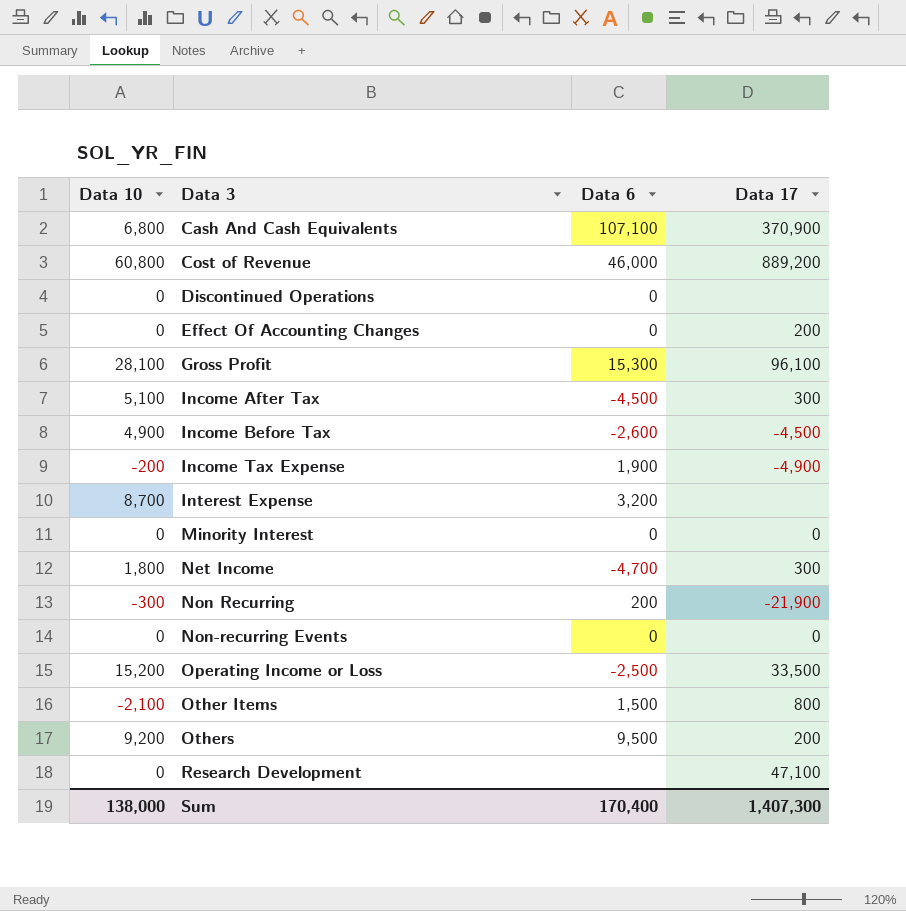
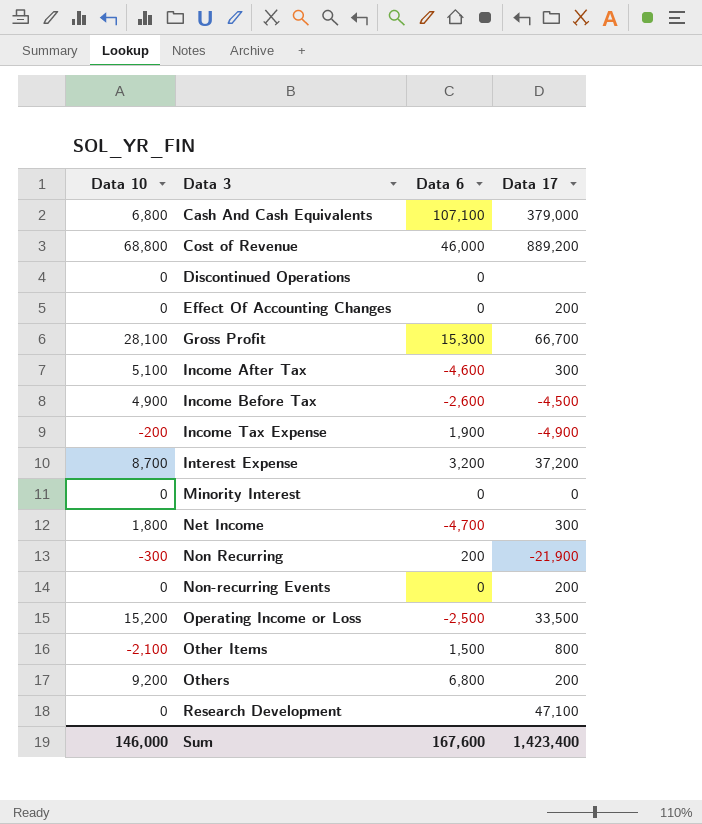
Cash And Cash Equivalents | Data 17: 370,900 -> 379,000
Cost of Revenue | Data 10: 60,800 -> 68,800
Gross Profit | Data 17: 96,100 -> 66,700
Income After Tax | Data 6: -4,500 -> -4,600
Interest Expense | Data 17: none -> 37,200
Non-recurring Events | Data 17: 0 -> 200
Others | Data 6: 9,500 -> 6,800
Sum | Data 10: 138,000 -> 146,000
Sum | Data 6: 170,400 -> 167,600
Sum | Data 17: 1,407,300 -> 1,423,400

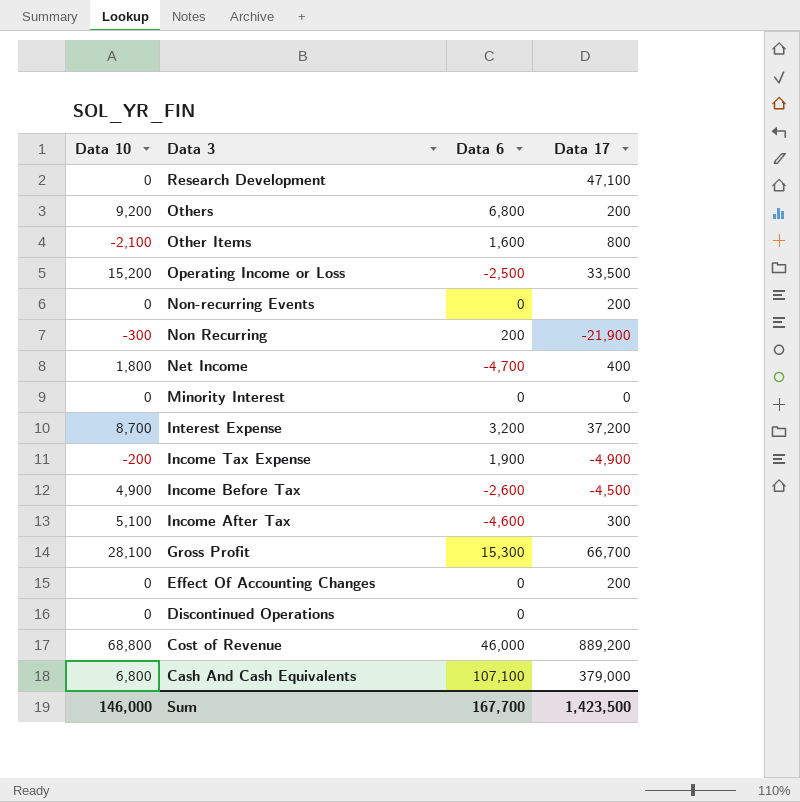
row order: Data 3 ascending -> Data 3 descending
Other Items | Data 6: 1,500 -> 1,600
Net Income | Data 17: 300 -> 400
Sum | Data 6: 167,600 -> 167,700
Sum | Data 17: 1,423,400 -> 1,423,500

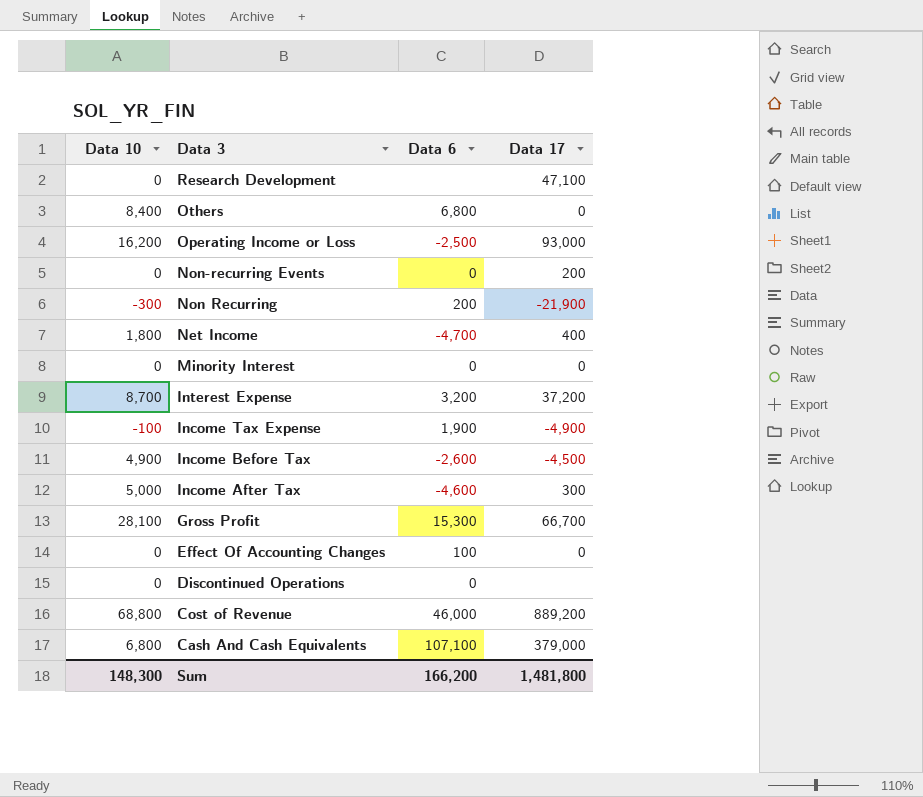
row Other Items: -2,100 | 1,600 | 800 -> none
Others | Data 10: 9,200 -> 8,400
Others | Data 17: 200 -> 0
Operating Income or Loss | Data 10: 15,200 -> 16,200
Operating Income or Loss | Data 17: 33,500 -> 93,000
Income Tax Expense | Data 10: -200 -> -100
Income After Tax | Data 10: 5,100 -> 5,000
Effect Of Accounting Changes | Data 6: 0 -> 100
Effect Of Accounting Changes | Data 17: 200 -> 0
Sum | Data 10: 146,000 -> 148,300
Sum | Data 6: 167,700 -> 166,200
Sum | Data 17: 1,423,500 -> 1,481,800

